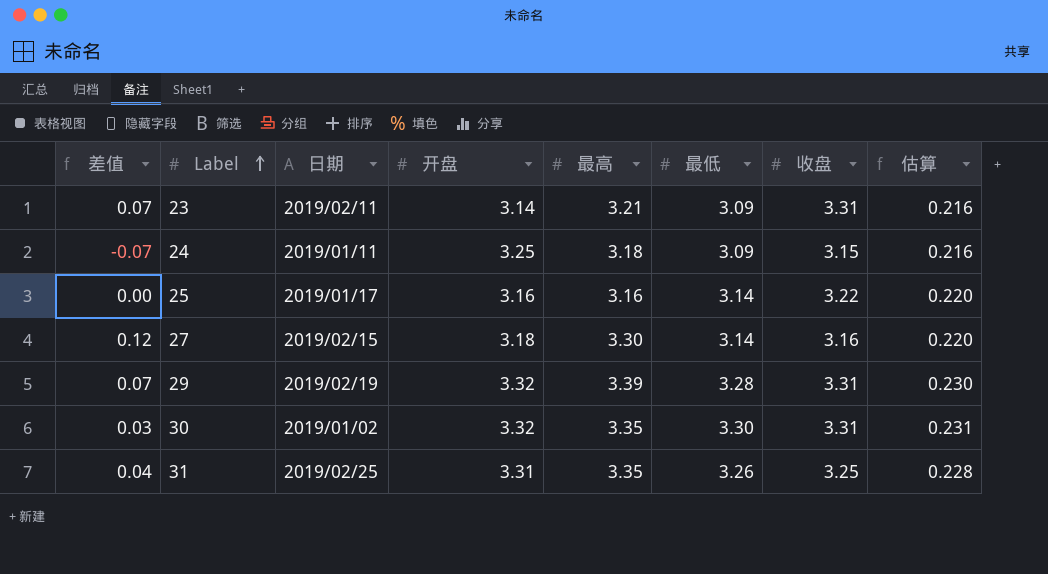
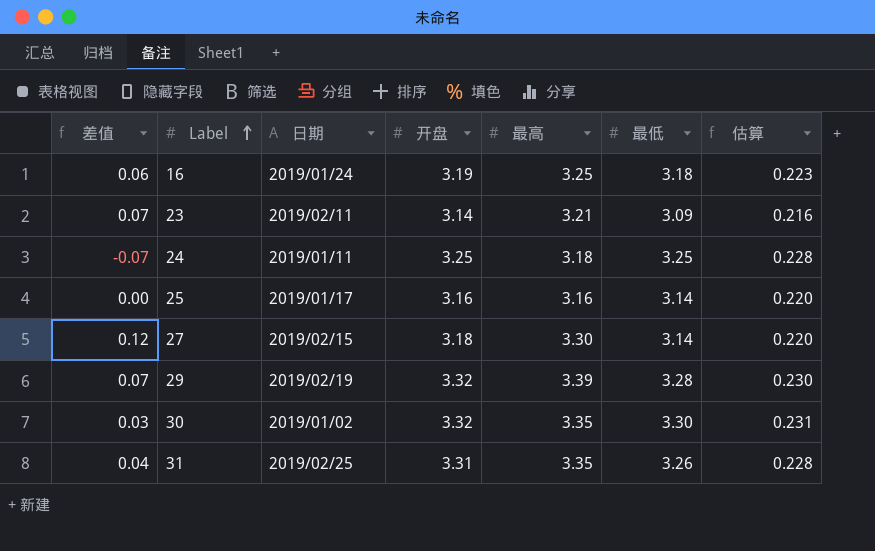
column 收盘 | position: 7 -> none
row 16: none -> 0.06 | 2019/01/24 | 3.19 | 3.25 | 3.18 | 0.223
24 | 最低: 3.09 -> 3.25
24 | 估算: 0.216 -> 0.228

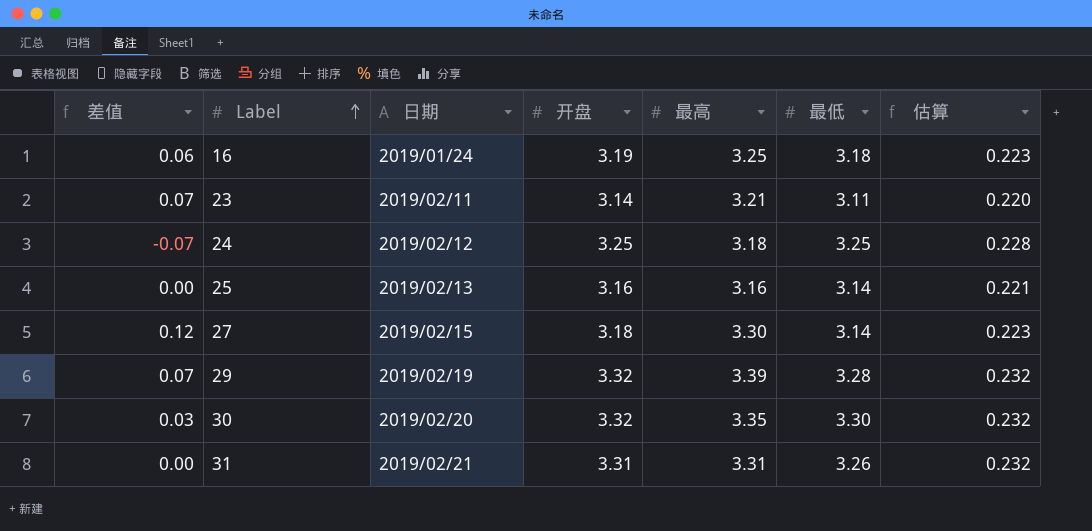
column 估算 | formula: [最低] * 0.07 -> [开盘] * 0.07
23 | 最低: 3.09 -> 3.11
24 | 日期: 2019/01/11 -> 2019/02/12
25 | 日期: 2019/01/17 -> 2019/02/13
30 | 日期: 2019/01/02 -> 2019/02/20
31 | 差值: 0.04 -> 0.00
31 | 日期: 2019/02/25 -> 2019/02/21
31 | 最高: 3.35 -> 3.31

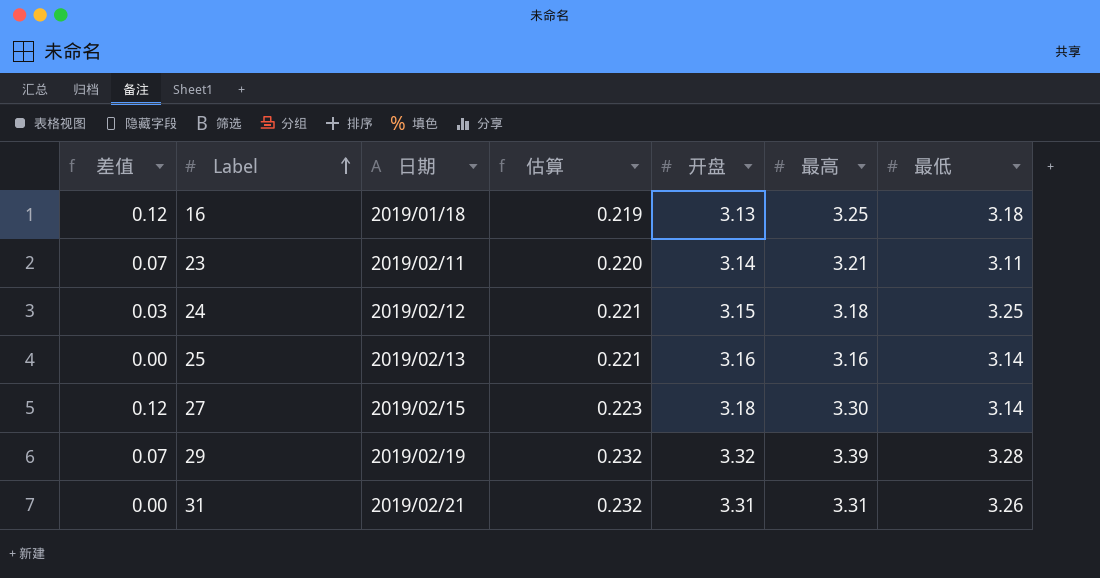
column 估算 | position: 7 -> 4
row 30: 0.03 | 2019/02/20 | 3.32 | 3.35 | 3.30 | 0.232 -> none
16 | 差值: 0.06 -> 0.12
16 | 日期: 2019/01/24 -> 2019/01/18
16 | 估算: 0.223 -> 0.219
16 | 开盘: 3.19 -> 3.13
24 | 差值: -0.07 -> 0.03
24 | 估算: 0.228 -> 0.221
24 | 开盘: 3.25 -> 3.15

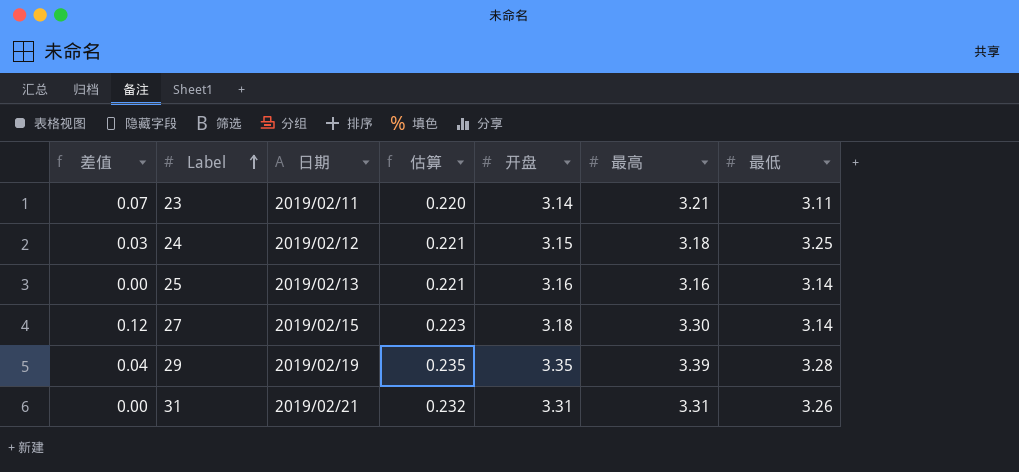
row 16: 0.12 | 2019/01/18 | 0.219 | 3.13 | 3.25 | 3.18 -> none
29 | 差值: 0.07 -> 0.04
29 | 估算: 0.232 -> 0.235
29 | 开盘: 3.32 -> 3.35

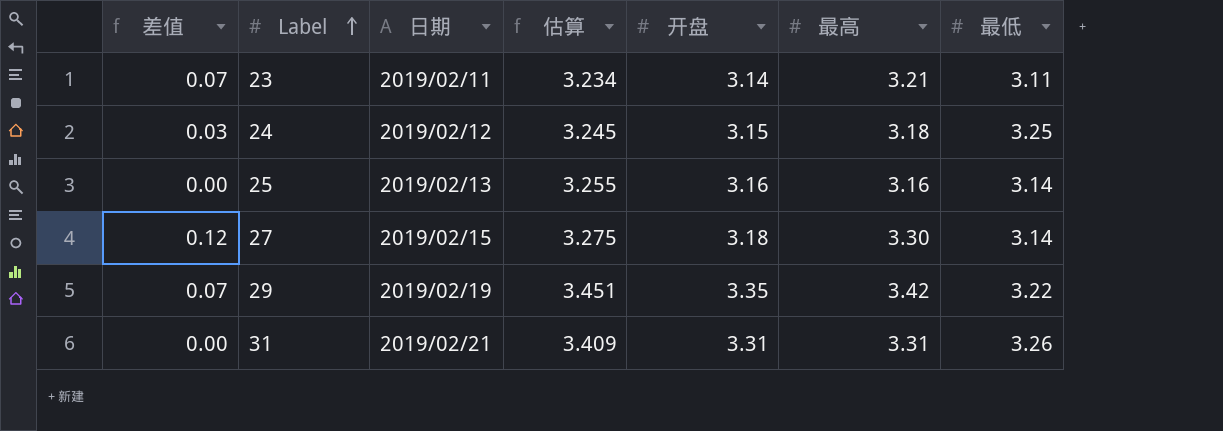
column 估算 | formula: [开盘] * 0.07 -> [开盘] * 1.03
29 | 差值: 0.04 -> 0.07
29 | 最高: 3.39 -> 3.42
29 | 最低: 3.28 -> 3.22

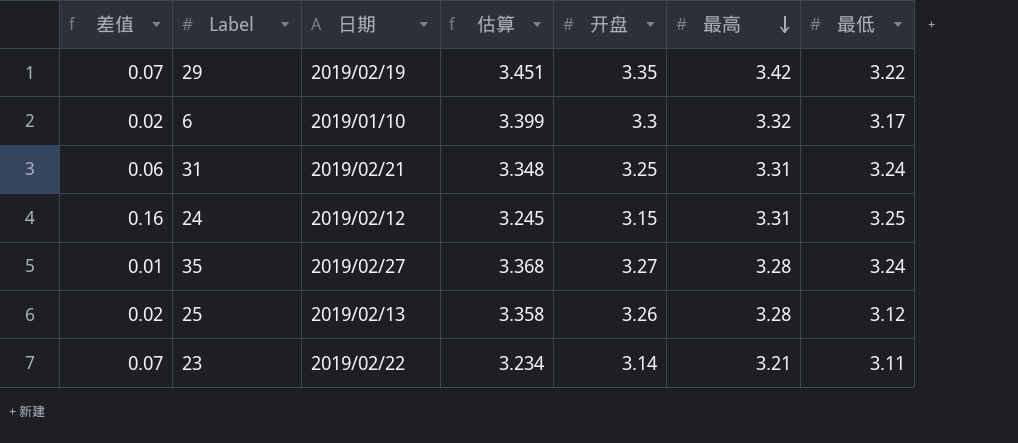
row order: Label ascending -> 最高 descending
row 27: 0.12 | 2019/02/15 | 3.275 | 3.18 | 3.30 | 3.14 -> none
row 6: none -> 0.02 | 2019/01/10 | 3.399 | 3.3 | 3.32 | 3.17
31 | 差值: 0.00 -> 0.06
31 | 估算: 3.409 -> 3.348
31 | 开盘: 3.31 -> 3.25
31 | 最低: 3.26 -> 3.24
24 | 差值: 0.03 -> 0.16
24 | 最高: 3.18 -> 3.31
row 35: none -> 0.01 | 2019/02/27 | 3.368 | 3.27 | 3.28 | 3.24
25 | 差值: 0.00 -> 0.02
25 | 估算: 3.255 -> 3.358
25 | 开盘: 3.16 -> 3.26
25 | 最高: 3.16 -> 3.28
25 | 最低: 3.14 -> 3.12
23 | 日期: 2019/02/11 -> 2019/02/22

